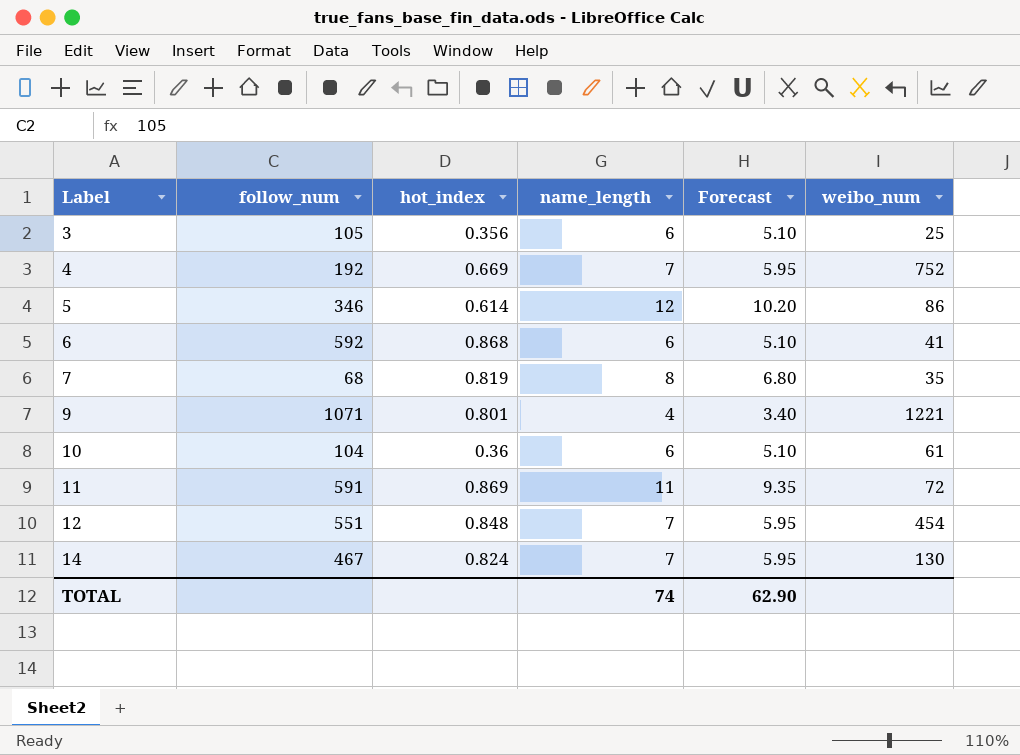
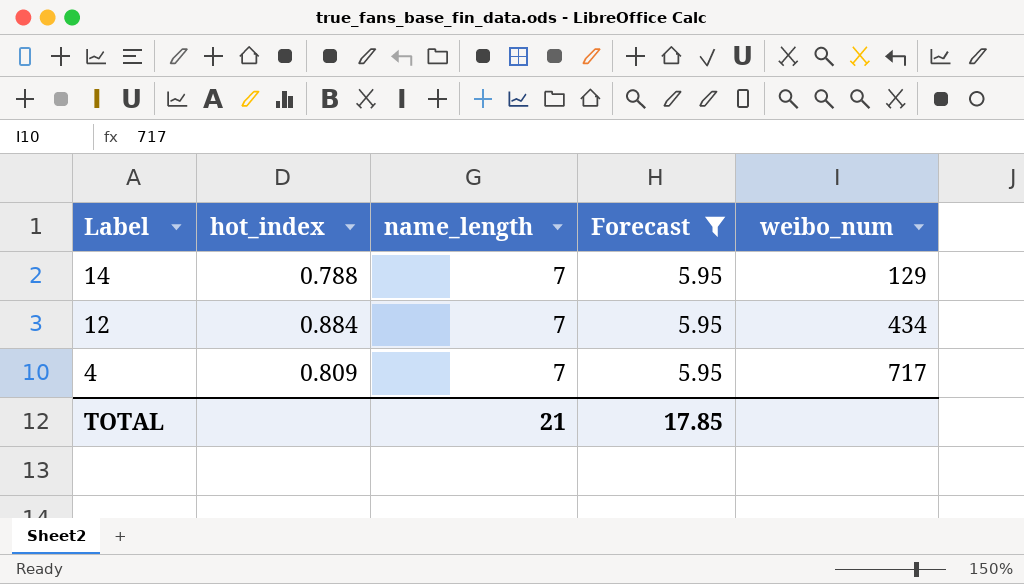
filter: none -> Forecast = 5.95
row order: Label ascending -> Label descending
column follow_num | position: 2 -> none
14 | hot_index: 0.824 -> 0.788
14 | weibo_num: 130 -> 129
12 | hot_index: 0.848 -> 0.884
12 | weibo_num: 454 -> 434
4 | hot_index: 0.669 -> 0.809
4 | weibo_num: 752 -> 717
TOTAL | name_length: 74 -> 21
TOTAL | Forecast: 62.90 -> 17.85

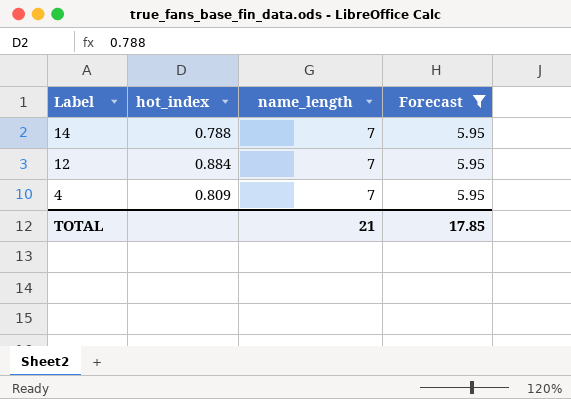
column weibo_num | position: 5 -> none

